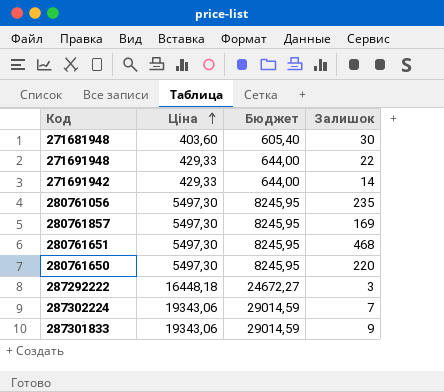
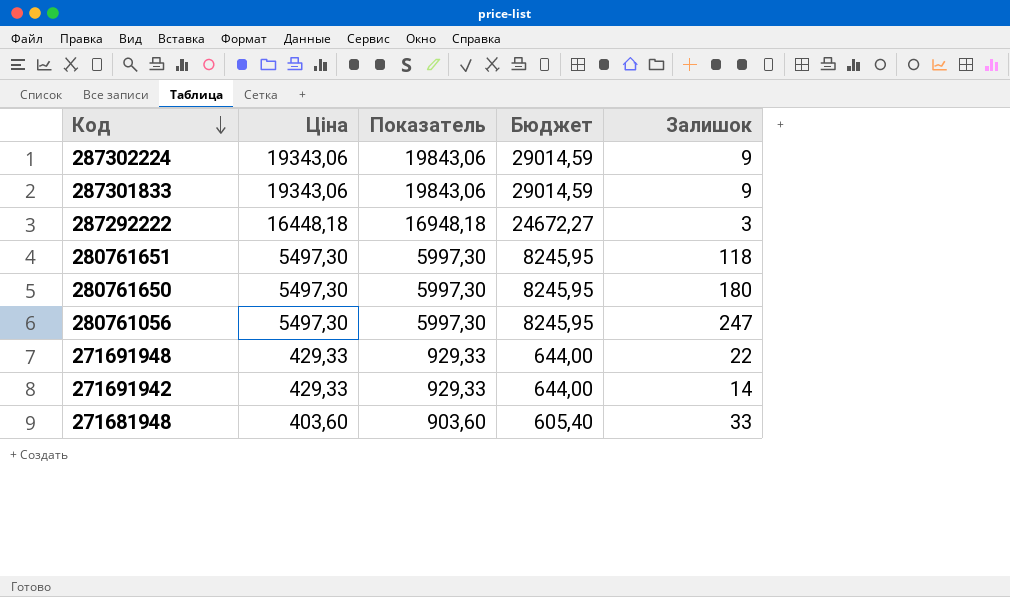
row order: Ціна ascending -> Код descending
column Показатель | formula: none -> [Ціна] + 500
row 280761857: 5497,30 | 8245,95 | 169 -> none
287302224 | Залишок: 7 -> 9
280761651 | Залишок: 468 -> 118
280761650 | Залишок: 220 -> 180
280761056 | Залишок: 235 -> 247
271681948 | Залишок: 30 -> 33

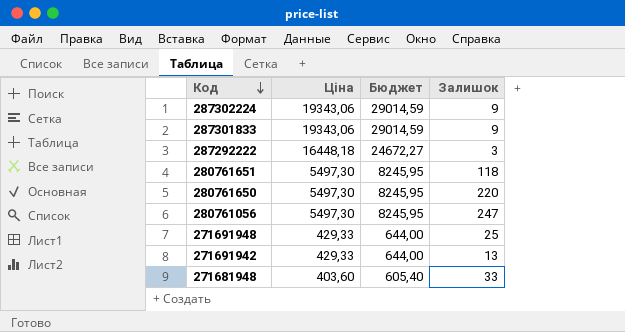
column Показатель | formula: [Ціна] + 500 -> none
280761650 | Залишок: 180 -> 220
271691948 | Залишок: 22 -> 25
271691942 | Залишок: 14 -> 13

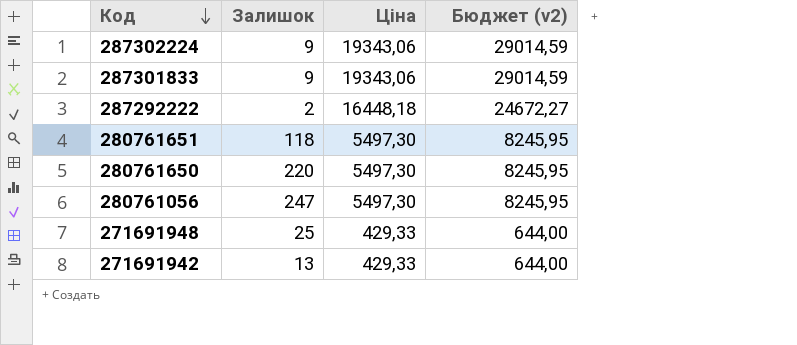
column Залишок | position: 4 -> 2
column name: Бюджет -> Бюджет (v2)
row 271681948: 403,60 | 605,40 | 33 -> none
287292222 | Залишок: 3 -> 2

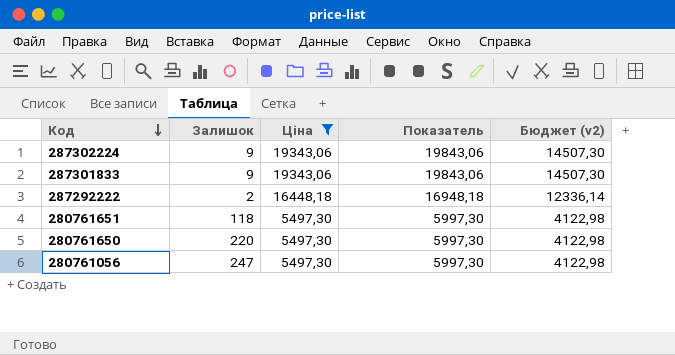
filter: none -> Ціна != 429,33
column Показатель | formula: none -> [Ціна] + 500
column Бюджет (v2) | formula: [Ціна] * 1,5 -> [Ціна] * 0,75

